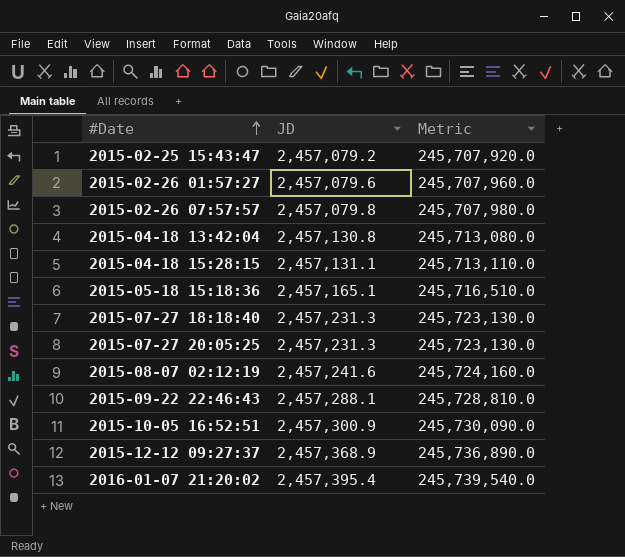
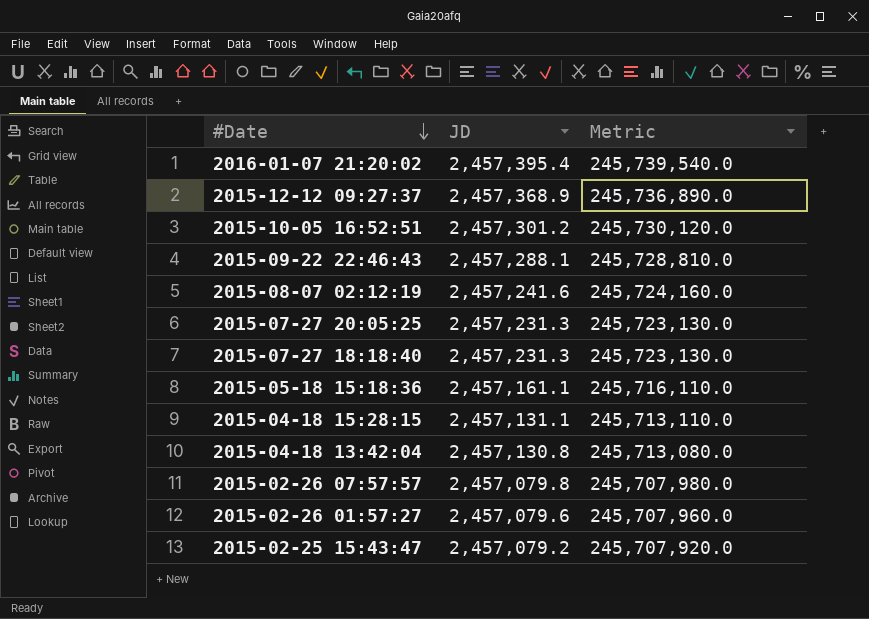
row order: #Date ascending -> #Date descending
2015-10-05 16:52:51 | JD: 2,457,300.9 -> 2,457,301.2
2015-10-05 16:52:51 | Metric: 245,730,090.0 -> 245,730,120.0
2015-05-18 15:18:36 | JD: 2,457,165.1 -> 2,457,161.1
2015-05-18 15:18:36 | Metric: 245,716,510.0 -> 245,716,110.0

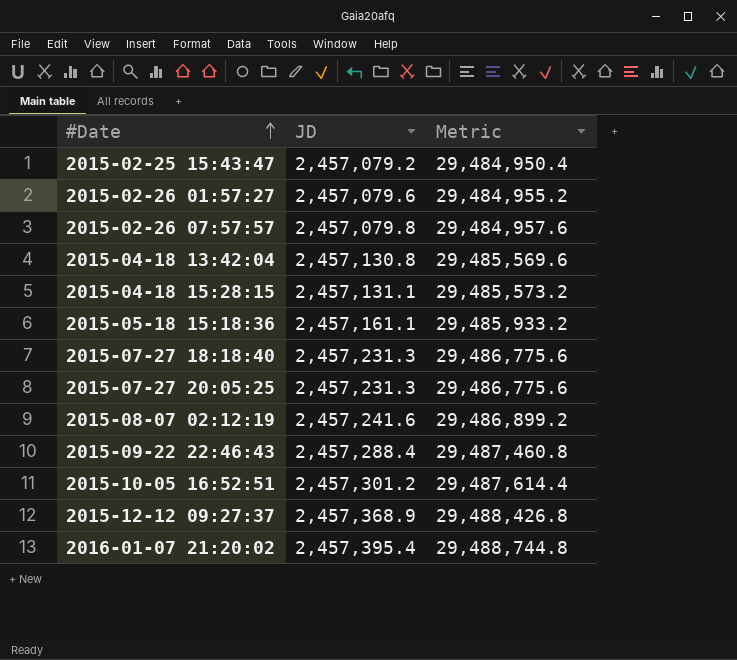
row order: #Date descending -> #Date ascending
column Metric | formula: [JD] * 100 -> [JD] * 12
2015-09-22 22:46:43 | JD: 2,457,288.1 -> 2,457,288.4

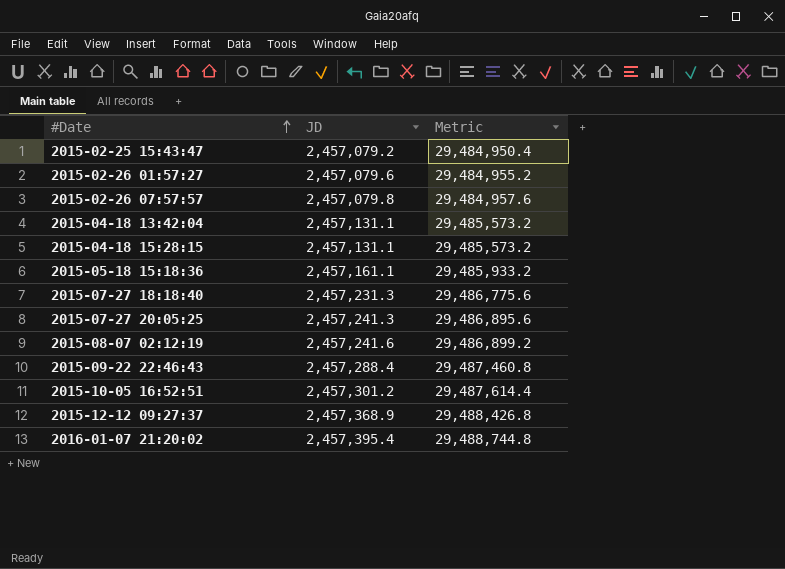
2015-04-18 13:42:04 | JD: 2,457,130.8 -> 2,457,131.1
2015-04-18 13:42:04 | Metric: 29,485,569.6 -> 29,485,573.2
2015-07-27 20:05:25 | JD: 2,457,231.3 -> 2,457,241.3
2015-07-27 20:05:25 | Metric: 29,486,775.6 -> 29,486,895.6

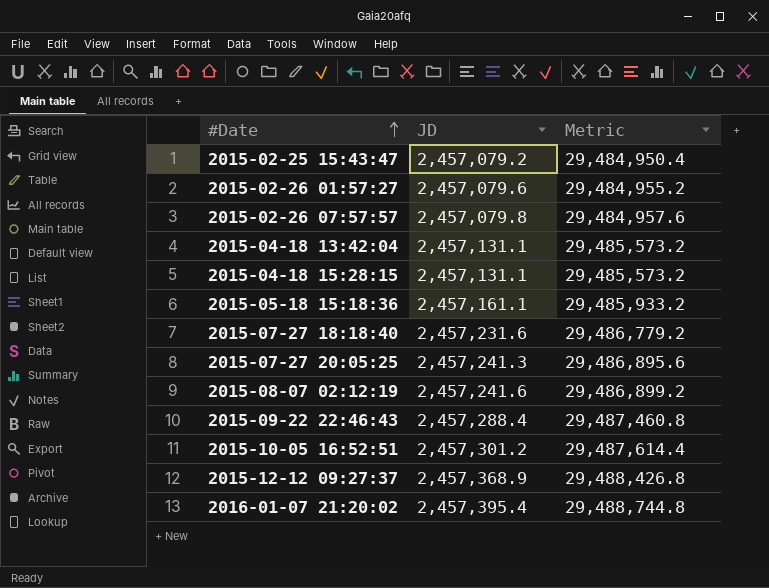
2015-07-27 18:18:40 | JD: 2,457,231.3 -> 2,457,231.6
2015-07-27 18:18:40 | Metric: 29,486,775.6 -> 29,486,779.2

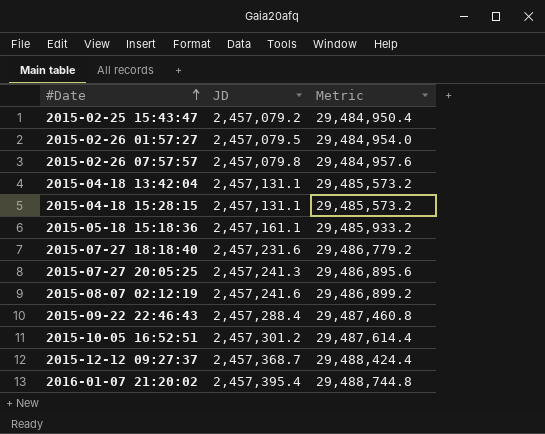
2015-02-26 01:57:27 | JD: 2,457,079.6 -> 2,457,079.5
2015-02-26 01:57:27 | Metric: 29,484,955.2 -> 29,484,954.0
2015-12-12 09:27:37 | JD: 2,457,368.9 -> 2,457,368.7
2015-12-12 09:27:37 | Metric: 29,488,426.8 -> 29,488,424.4

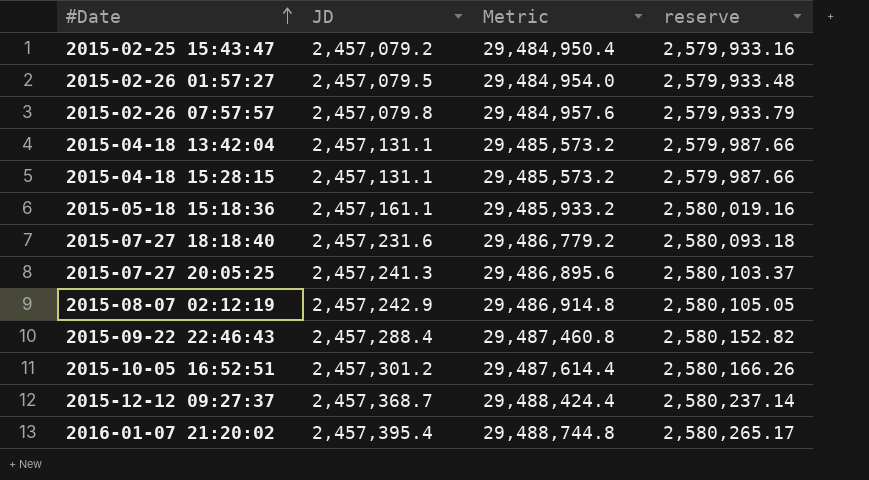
column reserve | formula: none -> [JD] * 1.05
2015-08-07 02:12:19 | JD: 2,457,241.6 -> 2,457,242.9
2015-08-07 02:12:19 | Metric: 29,486,899.2 -> 29,486,914.8

